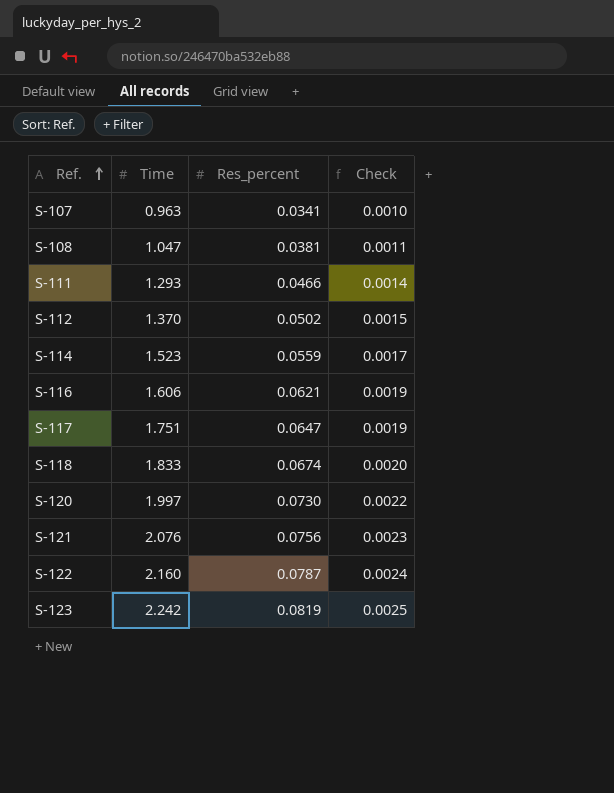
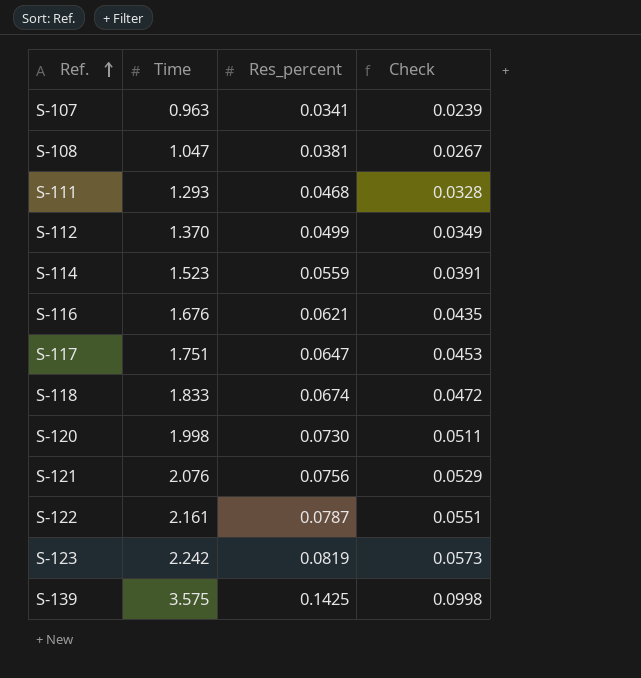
column Check | formula: [Res_percent] * 0.03 -> [Res_percent] * 0.7
S-111 | Res_percent: 0.0466 -> 0.0468
S-112 | Res_percent: 0.0502 -> 0.0499
S-116 | Time: 1.606 -> 1.676
S-120 | Time: 1.997 -> 1.998
S-122 | Time: 2.160 -> 2.161
row S-139: none -> 3.575 | 0.1425 | 0.0998

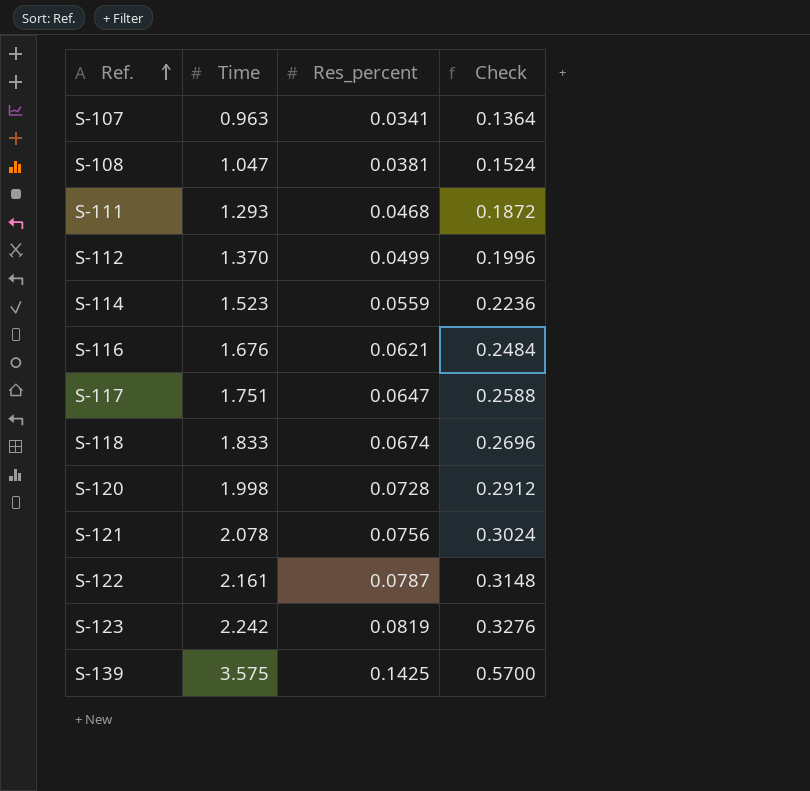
column Check | formula: [Res_percent] * 0.7 -> [Res_percent] * 4
S-120 | Res_percent: 0.0730 -> 0.0728
S-121 | Time: 2.076 -> 2.078

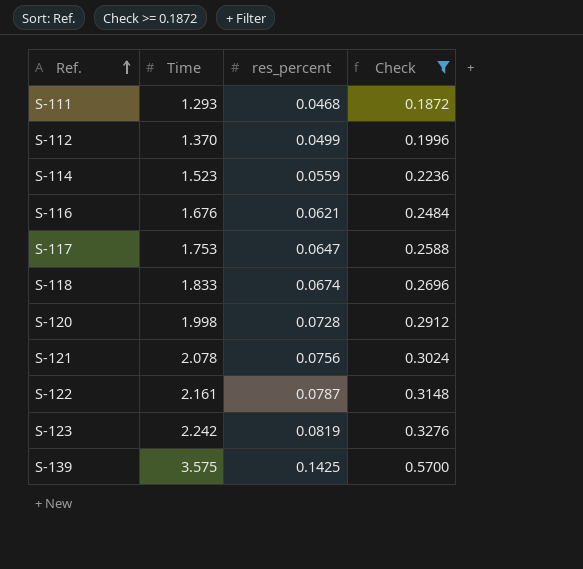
filter: none -> Check >= 0.1872
column name: Res_percent -> res_percent
S-117 | Time: 1.751 -> 1.753

